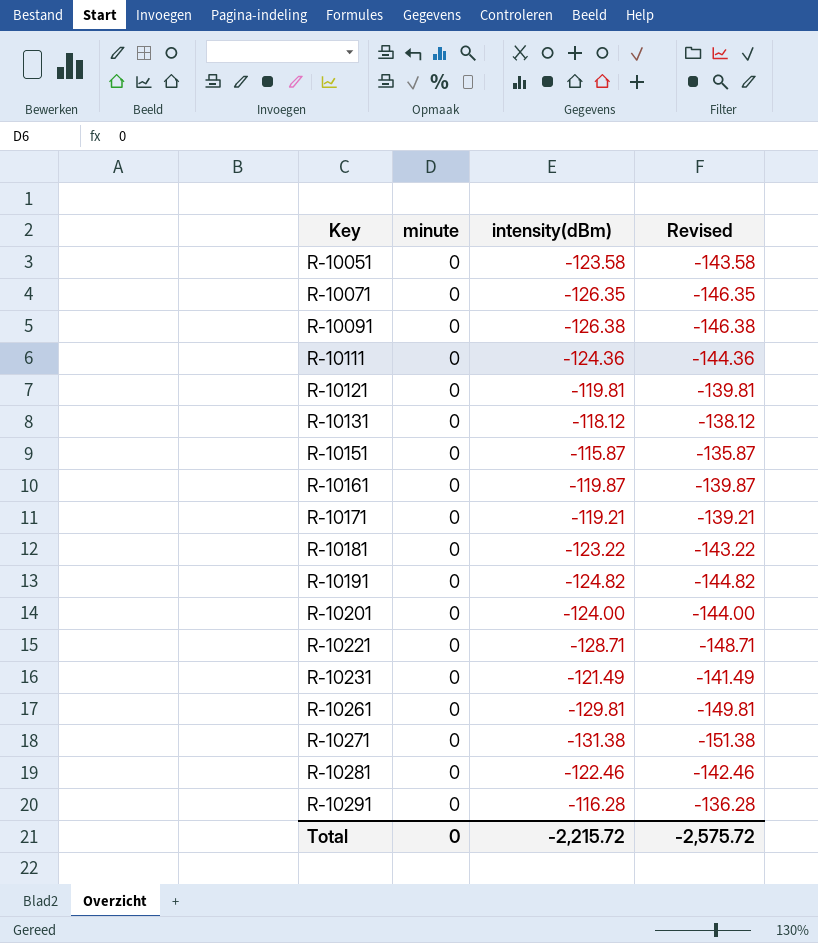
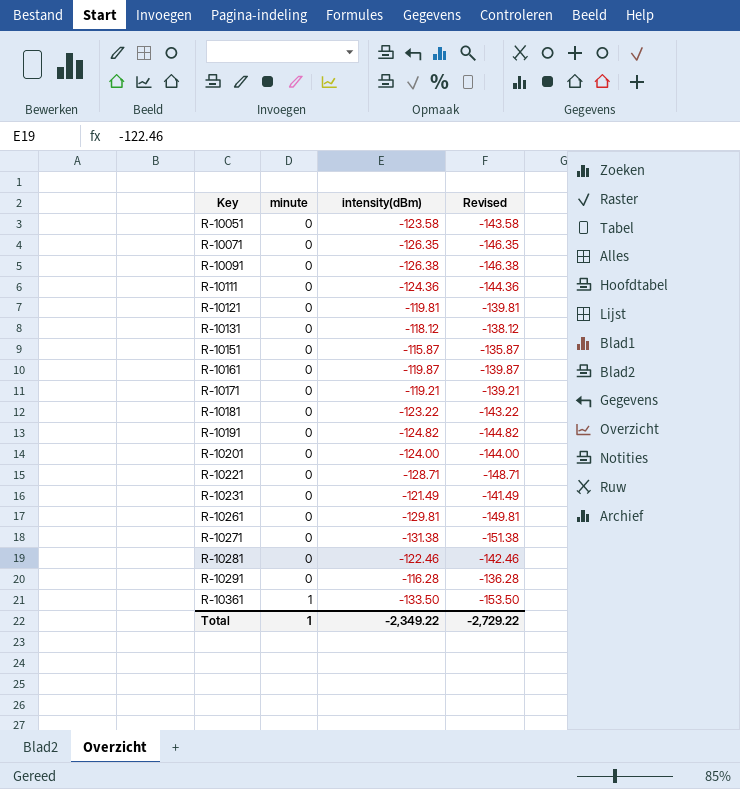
row R-10361: none -> 1 | -133.50 | -153.50
Total | minute: 0 -> 1
Total | intensity(dBm): -2,215.72 -> -2,349.22
Total | Revised: -2,575.72 -> -2,729.22

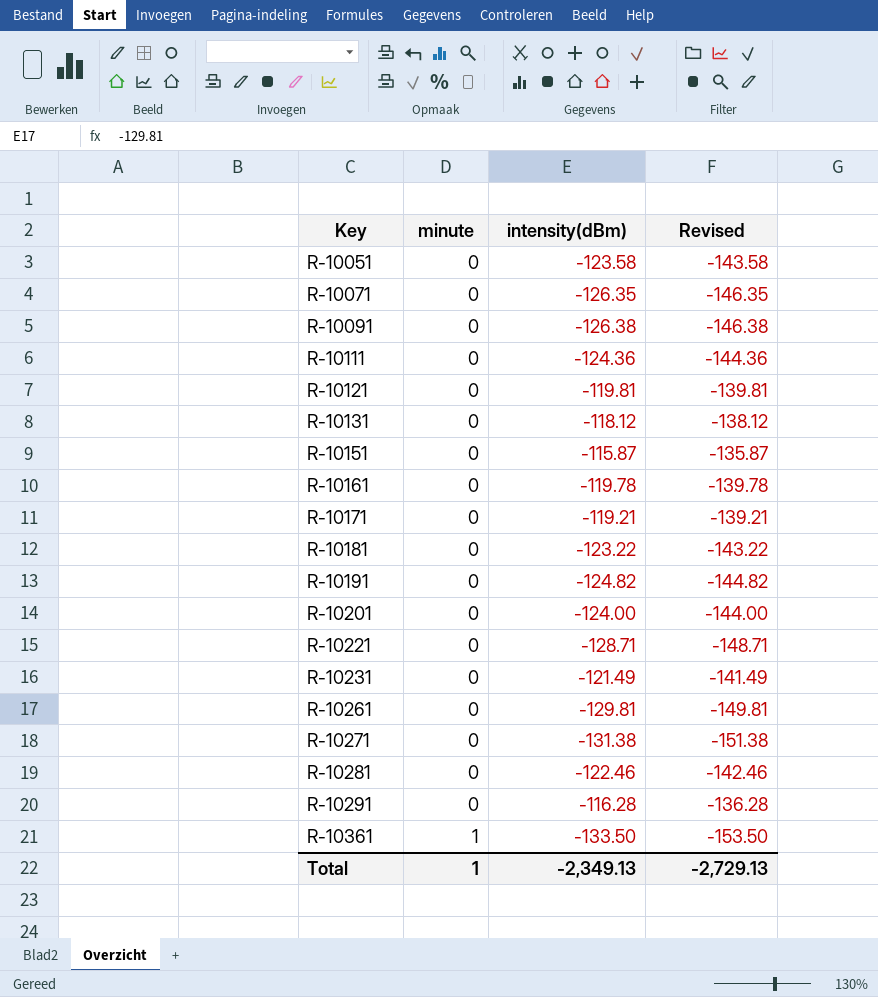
R-10161 | intensity(dBm): -119.87 -> -119.78
R-10161 | Revised: -139.87 -> -139.78
Total | intensity(dBm): -2,349.22 -> -2,349.13
Total | Revised: -2,729.22 -> -2,729.13

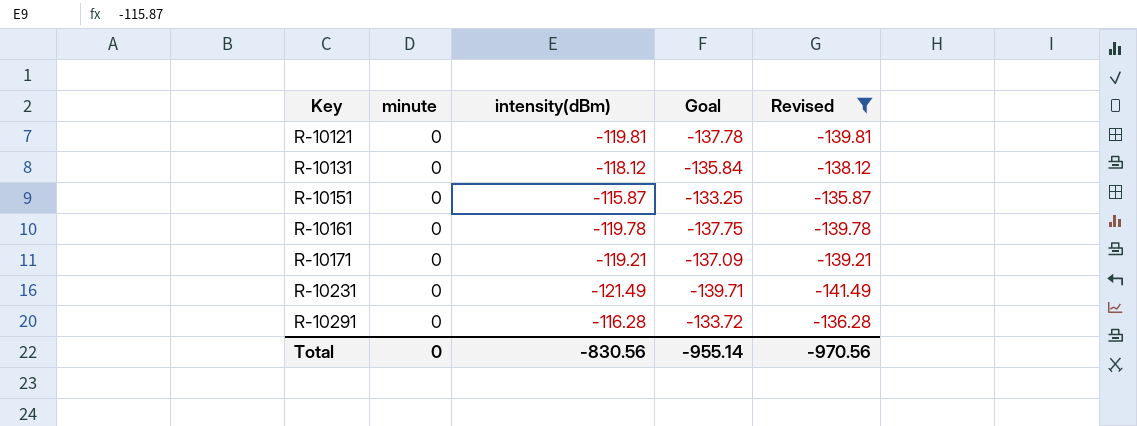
filter: none -> Revised >= -141.49
column Goal | formula: none -> [intensity(dBm)] * 1.15
Total | minute: 1 -> 0
Total | intensity(dBm): -2,349.13 -> -830.56
Total | Revised: -2,729.13 -> -970.56

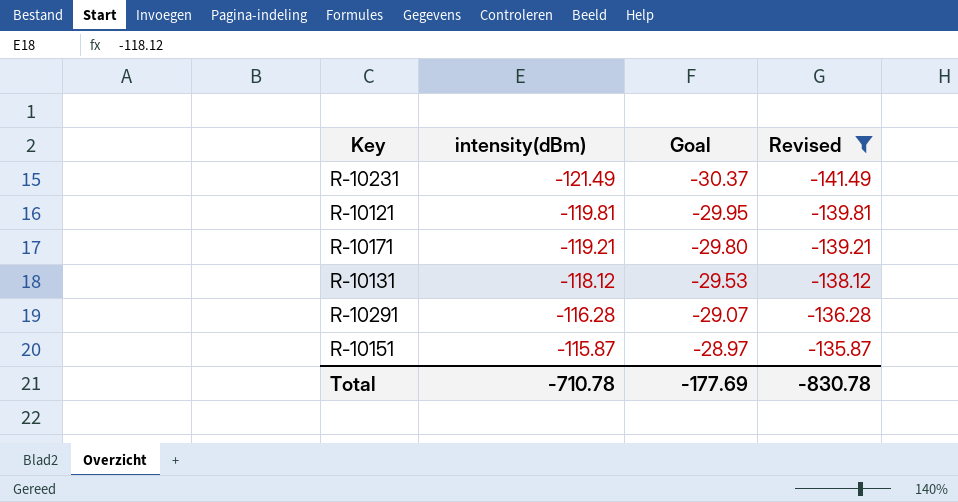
row order: Key ascending -> intensity(dBm) ascending
column minute | position: 2 -> none
column Goal | formula: [intensity(dBm)] * 1.15 -> [intensity(dBm)] * 0.25
row R-10161: 0 | -119.78 | -137.75 | -139.78 -> none
Total | intensity(dBm): -830.56 -> -710.78
Total | Goal: -955.14 -> -177.69
Total | Revised: -970.56 -> -830.78

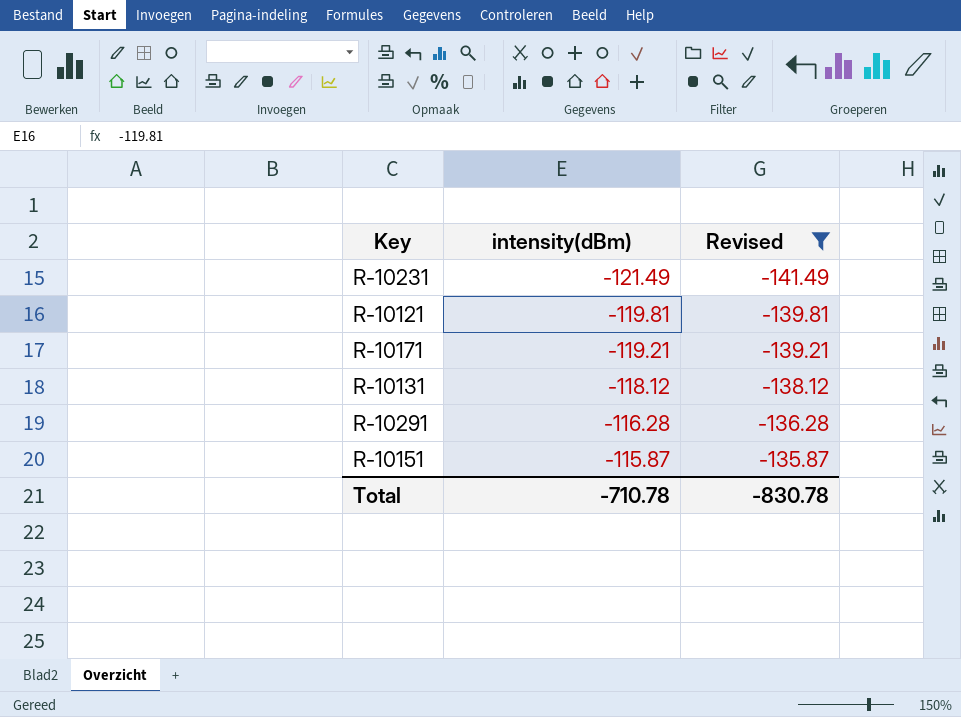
column Goal | formula: [intensity(dBm)] * 0.25 -> none

